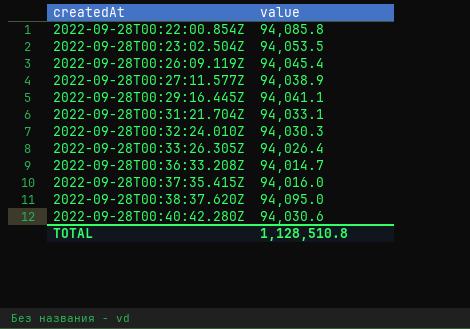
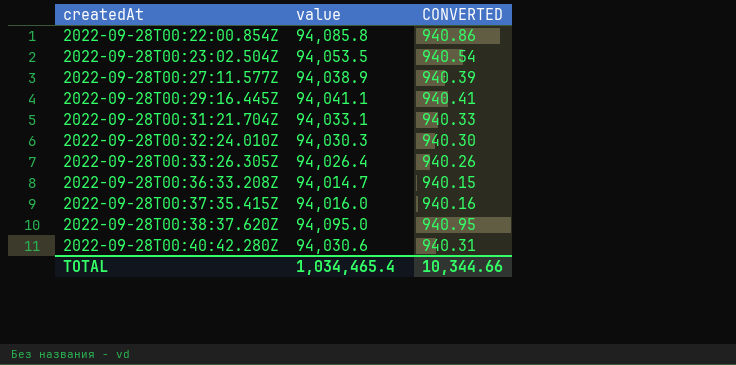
column CONVERTED | formula: none -> [value] * 0.01
row 2022-09-28T00:26:09.119Z: 94,045.4 -> none
TOTAL | value: 1,128,510.8 -> 1,034,465.4

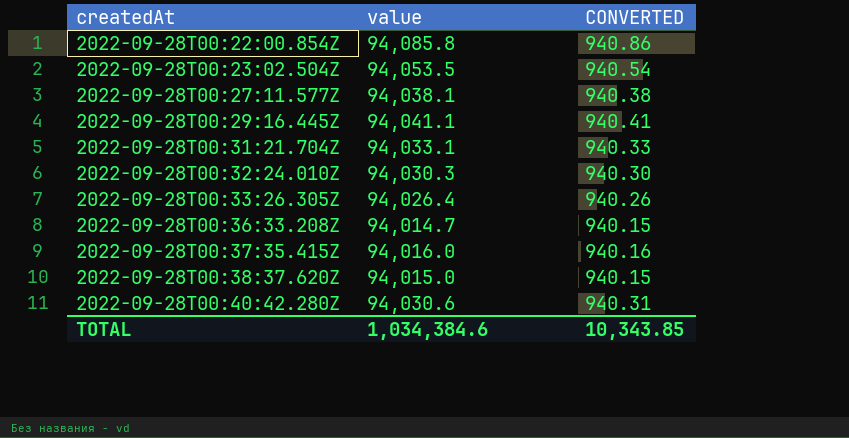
2022-09-28T00:27:11.577Z | value: 94,038.9 -> 94,038.1
2022-09-28T00:27:11.577Z | CONVERTED: 940.39 -> 940.38
2022-09-28T00:38:37.620Z | value: 94,095.0 -> 94,015.0
2022-09-28T00:38:37.620Z | CONVERTED: 940.95 -> 940.15
TOTAL | value: 1,034,465.4 -> 1,034,384.6
TOTAL | CONVERTED: 10,344.66 -> 10,343.85

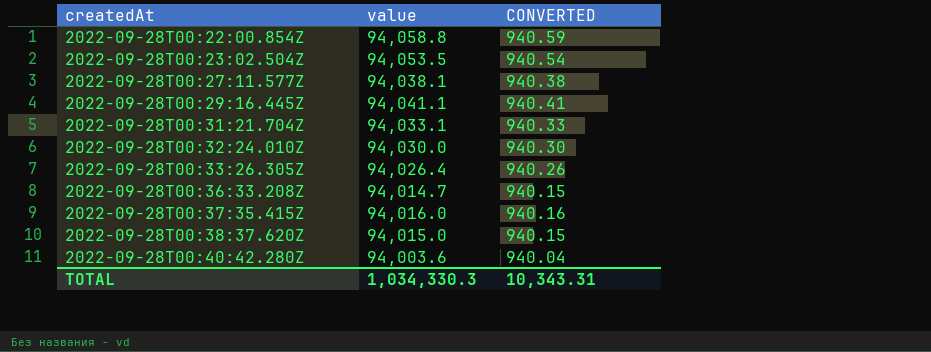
2022-09-28T00:22:00.854Z | value: 94,085.8 -> 94,058.8
2022-09-28T00:22:00.854Z | CONVERTED: 940.86 -> 940.59
2022-09-28T00:32:24.010Z | value: 94,030.3 -> 94,030.0
2022-09-28T00:40:42.280Z | value: 94,030.6 -> 94,003.6
2022-09-28T00:40:42.280Z | CONVERTED: 940.31 -> 940.04
TOTAL | value: 1,034,384.6 -> 1,034,330.3
TOTAL | CONVERTED: 10,343.85 -> 10,343.31

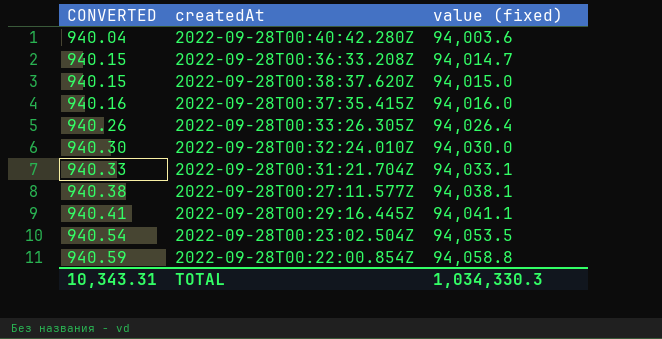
row order: createdAt ascending -> CONVERTED ascending
column CONVERTED | position: 3 -> 1
column name: value -> value (fixed)

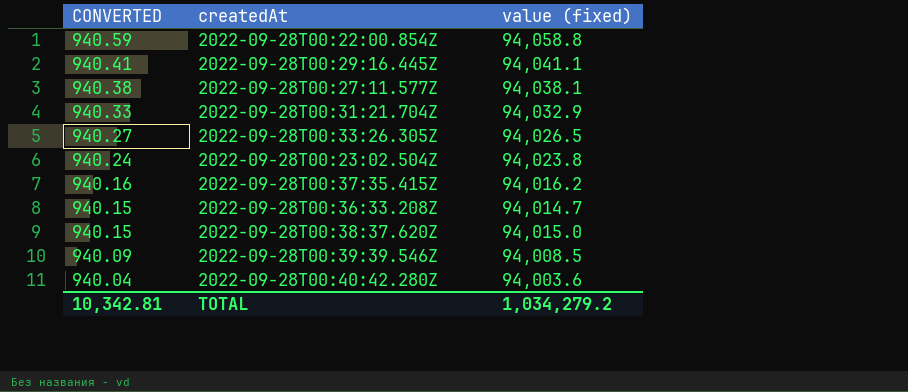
row order: CONVERTED ascending -> CONVERTED descending
row 2022-09-28T00:32:24.010Z: 940.30 | 94,030.0 -> none
2022-09-28T00:31:21.704Z | value (fixed): 94,033.1 -> 94,032.9
2022-09-28T00:33:26.305Z | CONVERTED: 940.26 -> 940.27
2022-09-28T00:33:26.305Z | value (fixed): 94,026.4 -> 94,026.5
2022-09-28T00:23:02.504Z | CONVERTED: 940.54 -> 940.24
2022-09-28T00:23:02.504Z | value (fixed): 94,053.5 -> 94,023.8
2022-09-28T00:37:35.415Z | value (fixed): 94,016.0 -> 94,016.2
row 2022-09-28T00:39:39.546Z: none -> 940.09 | 94,008.5
TOTAL | CONVERTED: 10,343.31 -> 10,342.81
TOTAL | value (fixed): 1,034,330.3 -> 1,034,279.2

